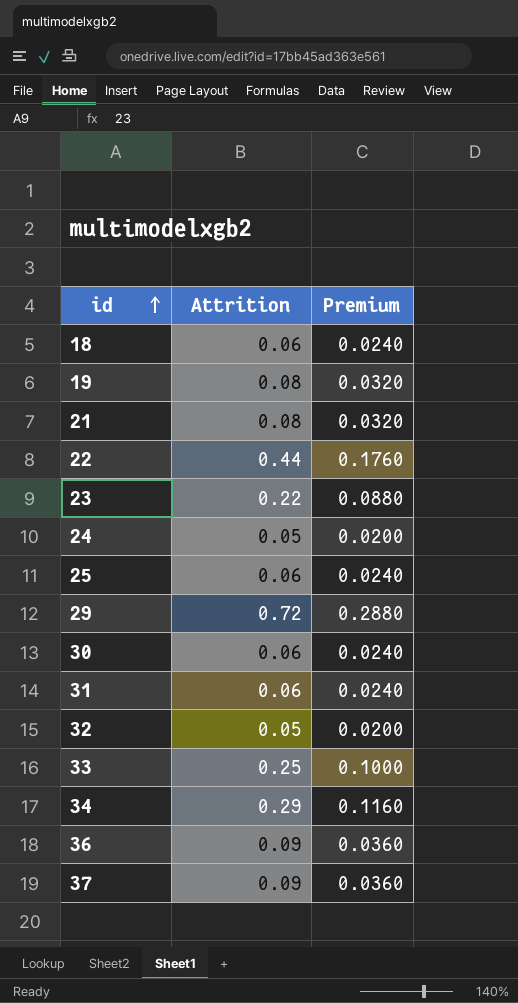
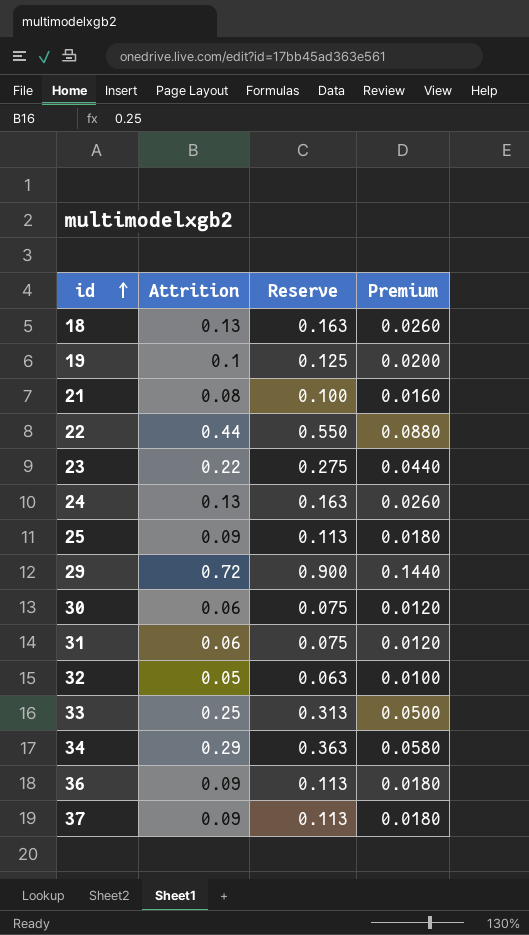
column Reserve | formula: none -> [Attrition] * 1.25
column Premium | formula: [Attrition] * 0.4 -> [Attrition] * 0.2
18 | Attrition: 0.06 -> 0.13
19 | Attrition: 0.08 -> 0.1
24 | Attrition: 0.05 -> 0.13
25 | Attrition: 0.06 -> 0.09

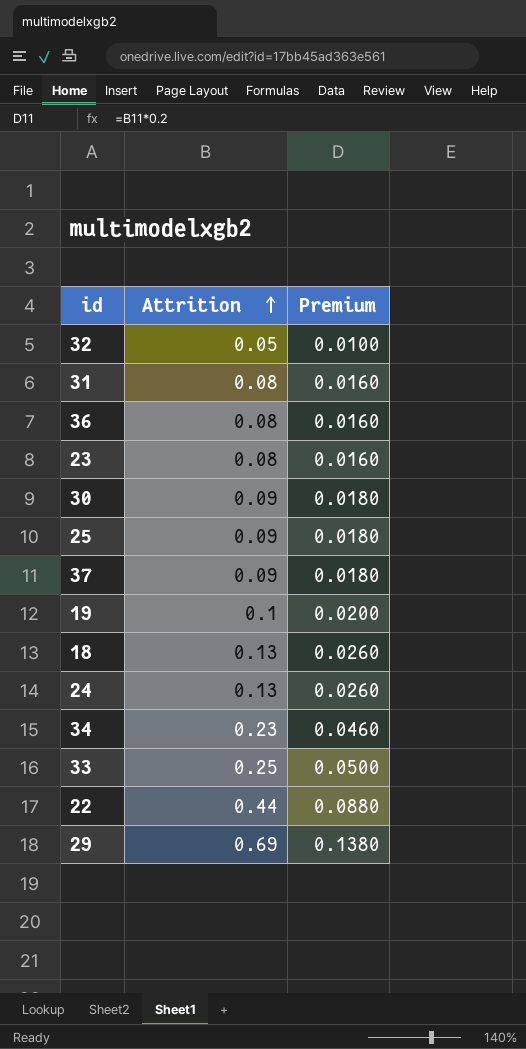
row order: id ascending -> Attrition ascending
column Reserve | formula: [Attrition] * 1.25 -> none
row 21: 0.08 | 0.100 | 0.0160 -> none
31 | Attrition: 0.06 -> 0.08
31 | Premium: 0.0120 -> 0.0160
36 | Attrition: 0.09 -> 0.08
36 | Premium: 0.0180 -> 0.0160
23 | Attrition: 0.22 -> 0.08
23 | Premium: 0.0440 -> 0.0160
30 | Attrition: 0.06 -> 0.09
30 | Premium: 0.0120 -> 0.0180
34 | Attrition: 0.29 -> 0.23
34 | Premium: 0.0580 -> 0.0460
29 | Attrition: 0.72 -> 0.69
29 | Premium: 0.1440 -> 0.1380

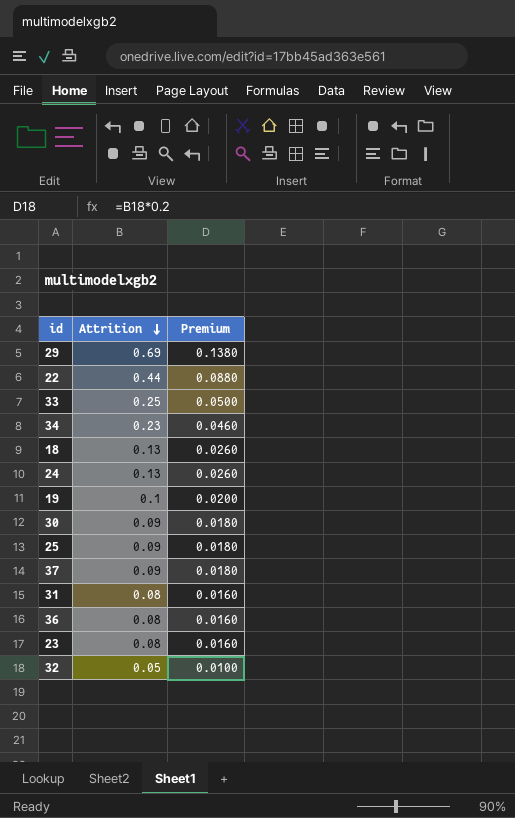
row order: Attrition ascending -> Attrition descending

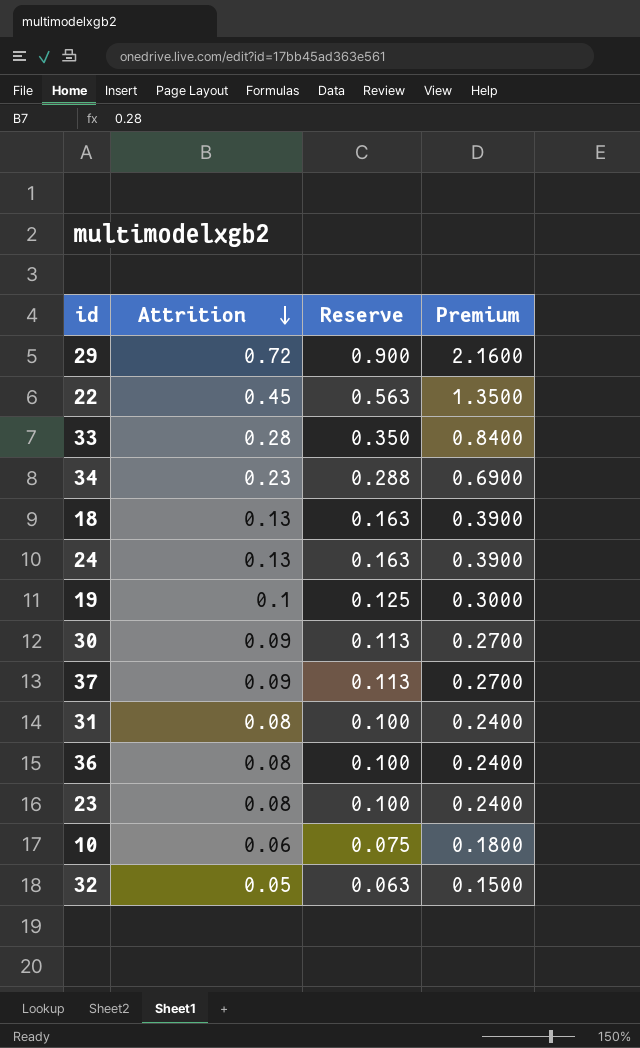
column Reserve | formula: none -> [Attrition] * 1.25
column Premium | formula: [Attrition] * 0.2 -> [Attrition] * 3
row 25: 0.09 | 0.0180 -> none
29 | Attrition: 0.69 -> 0.72
22 | Attrition: 0.44 -> 0.45
33 | Attrition: 0.25 -> 0.28
row 10: none -> 0.06 | 0.075 | 0.1800

